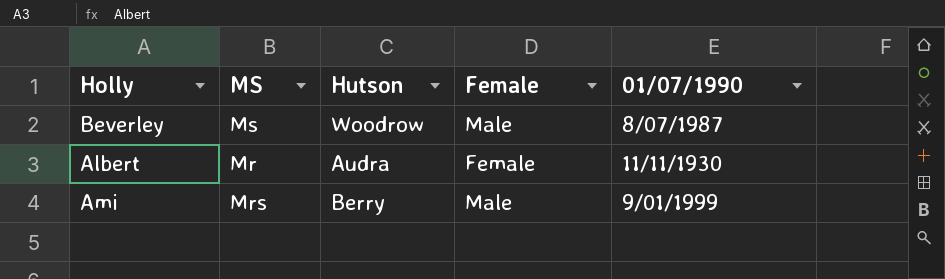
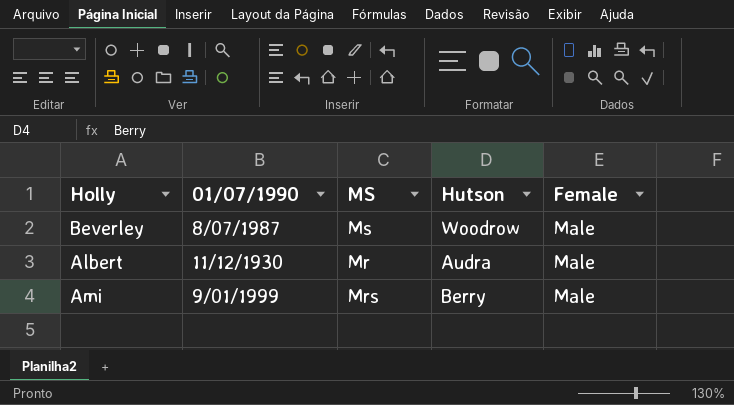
column 01/07/1990 | position: 5 -> 2
Albert | 01/07/1990: 11/11/1930 -> 11/12/1930
Albert | Female: Female -> Male

